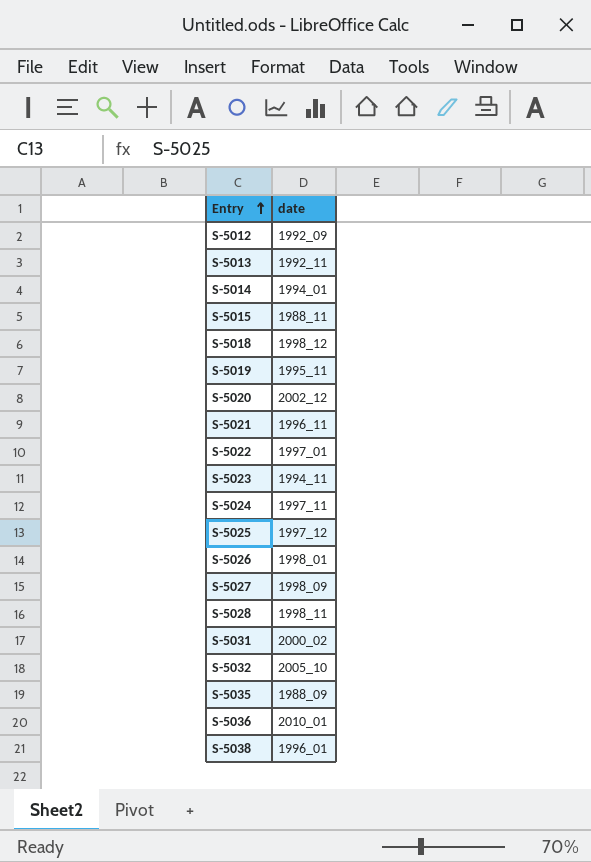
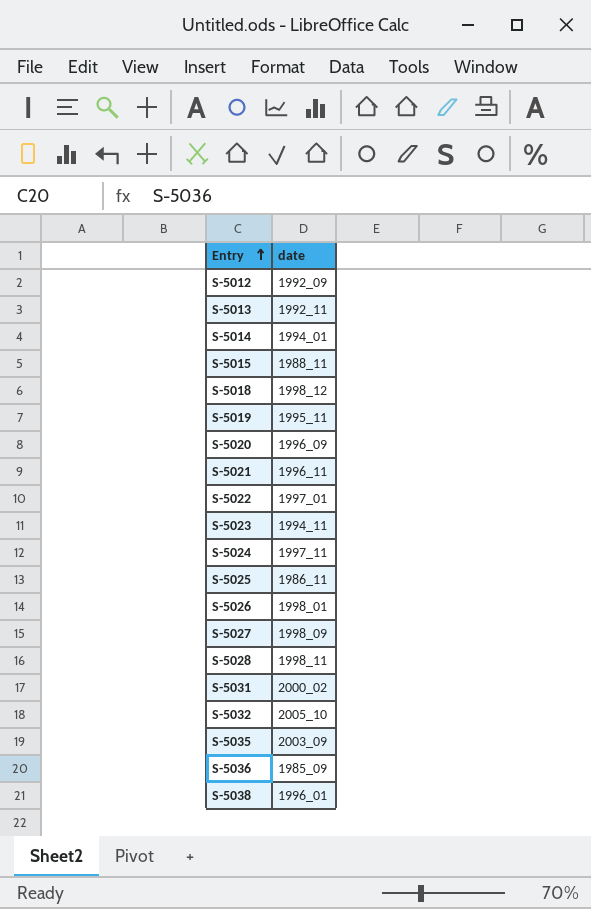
S-5020 | date: 2002_12 -> 1996_09
S-5025 | date: 1997_12 -> 1986_11
S-5035 | date: 1988_09 -> 2003_09
S-5036 | date: 2010_01 -> 1985_09

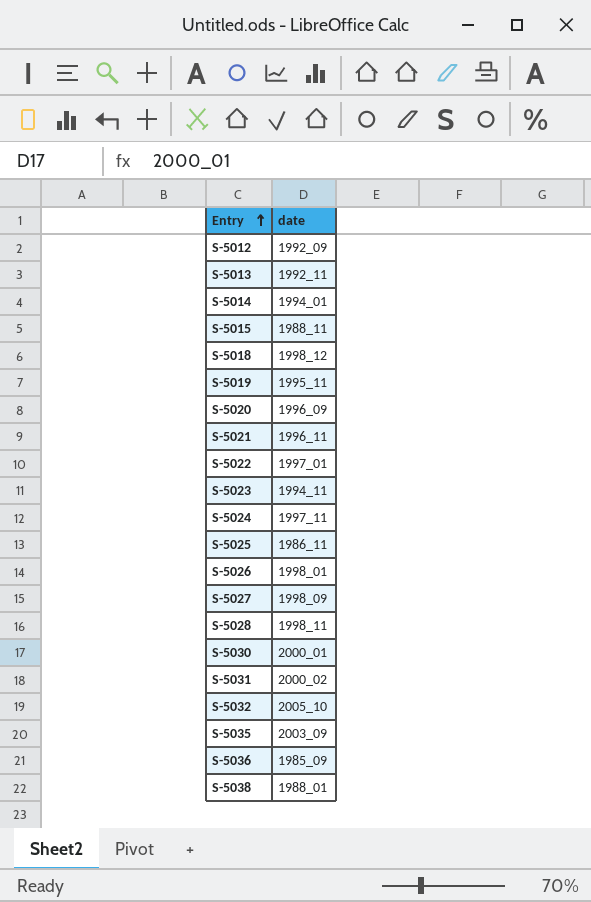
row S-5030: none -> 2000_01
S-5038 | date: 1996_01 -> 1988_01

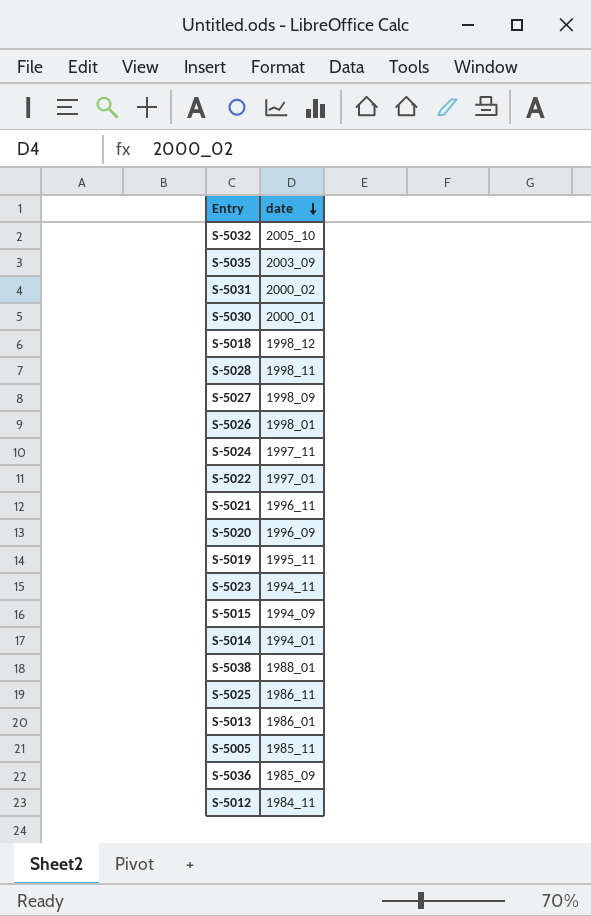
row order: Entry ascending -> date descending
S-5015 | date: 1988_11 -> 1994_09
S-5013 | date: 1992_11 -> 1986_01
row S-5005: none -> 1985_11
S-5012 | date: 1992_09 -> 1984_11

